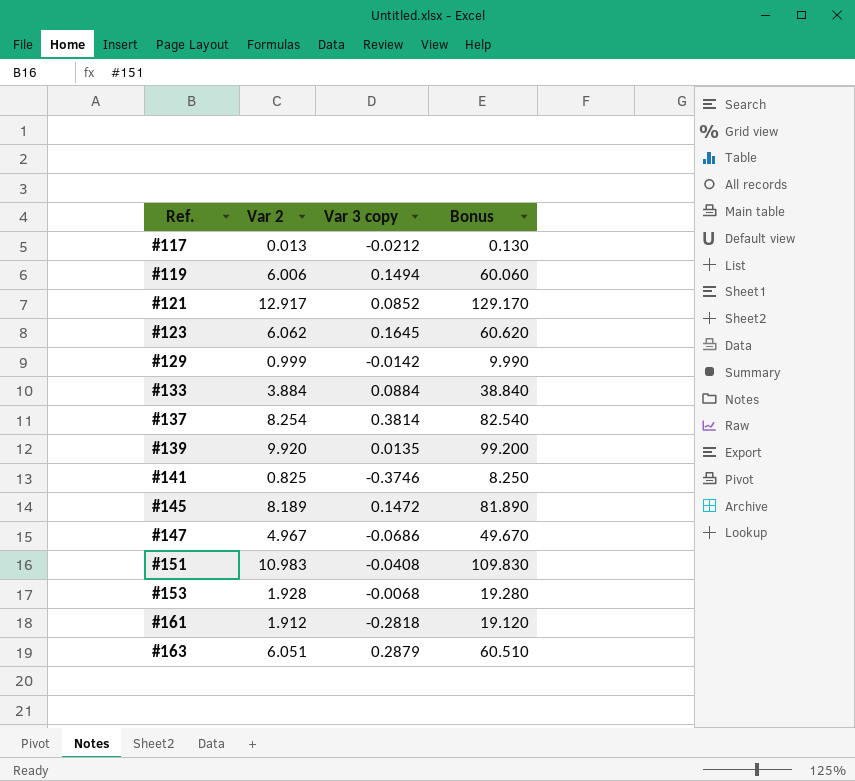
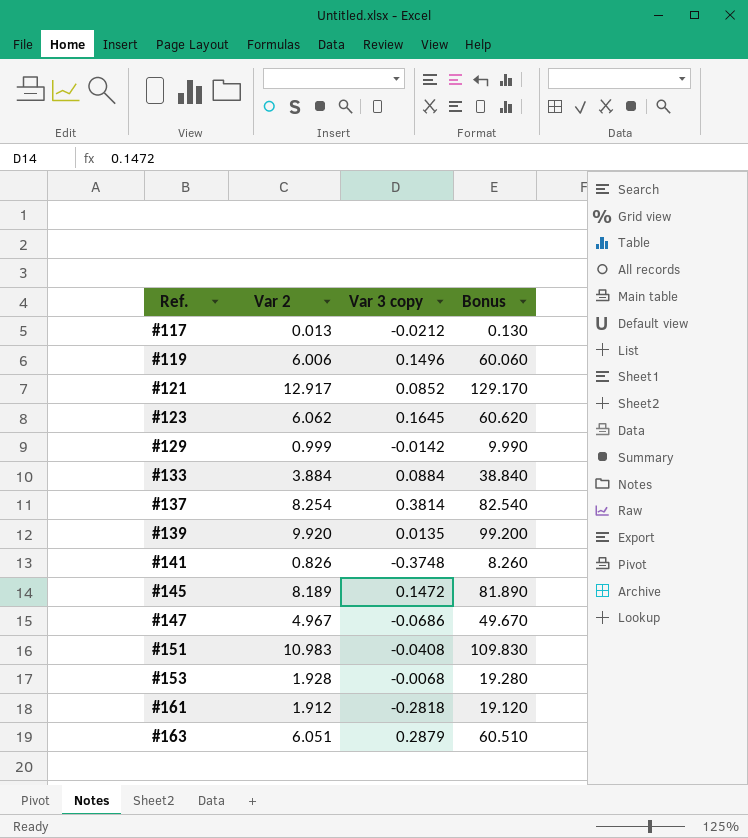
#119 | Var 3 copy: 0.1494 -> 0.1496
#141 | Var 2: 0.825 -> 0.826
#141 | Var 3 copy: -0.3746 -> -0.3748
#141 | Bonus: 8.250 -> 8.260

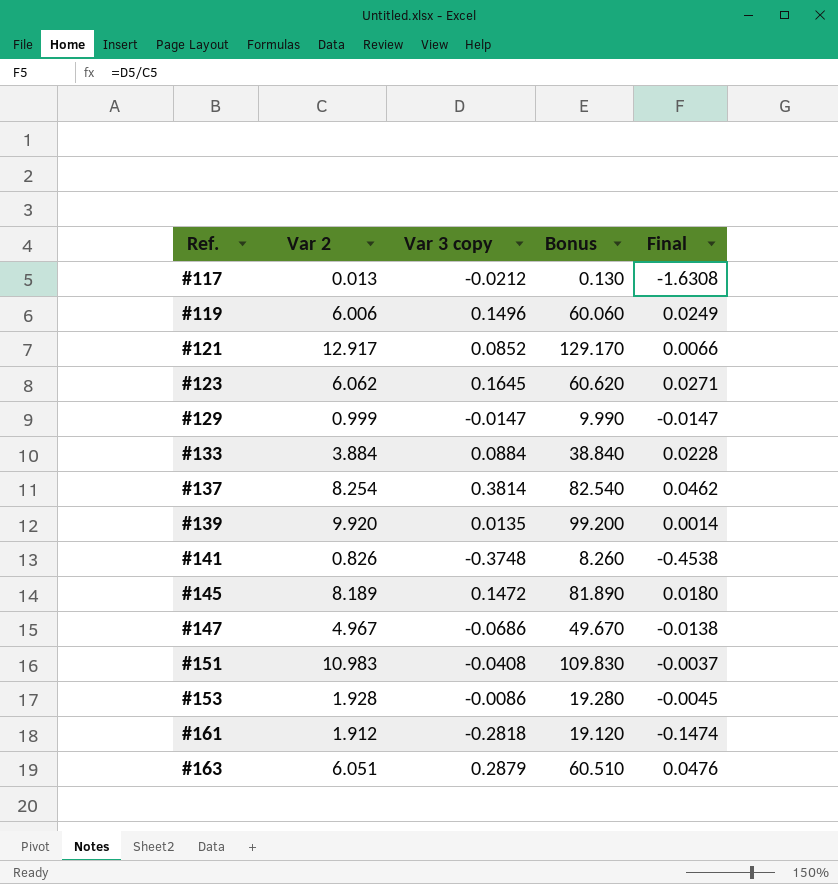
column Final | formula: none -> [Var 3 copy] / [Var 2]
#129 | Var 3 copy: -0.0142 -> -0.0147
#153 | Var 3 copy: -0.0068 -> -0.0086

